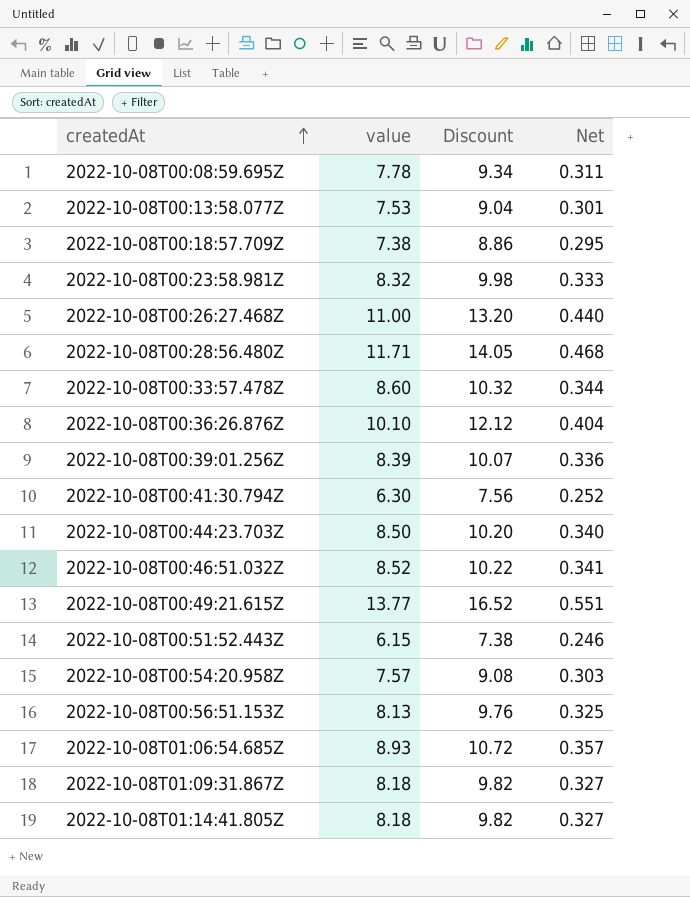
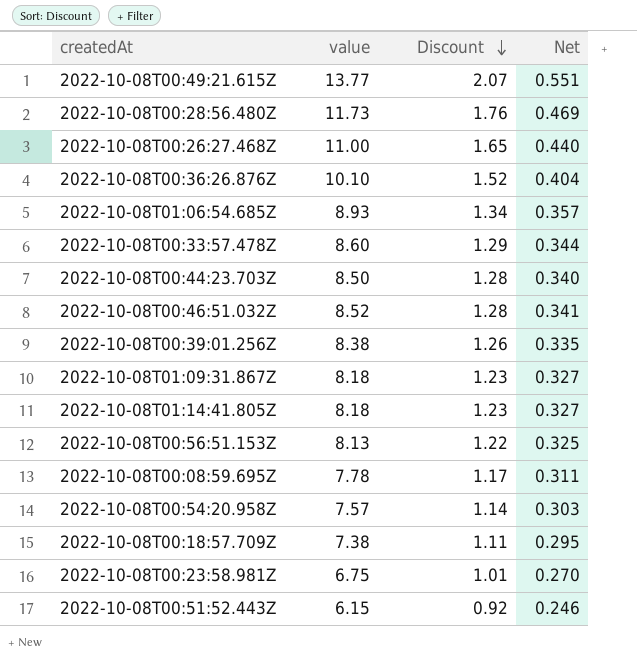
row order: createdAt ascending -> Discount descending
column Discount | formula: [value] * 1.2 -> [value] * 0.15
row 2022-10-08T00:13:58.077Z: 7.53 | 9.04 | 0.301 -> none
row 2022-10-08T00:41:30.794Z: 6.30 | 7.56 | 0.252 -> none
2022-10-08T00:28:56.480Z | value: 11.71 -> 11.73
2022-10-08T00:28:56.480Z | Net: 0.468 -> 0.469
2022-10-08T00:39:01.256Z | value: 8.39 -> 8.38
2022-10-08T00:39:01.256Z | Net: 0.336 -> 0.335
2022-10-08T00:23:58.981Z | value: 8.32 -> 6.75
2022-10-08T00:23:58.981Z | Net: 0.333 -> 0.270

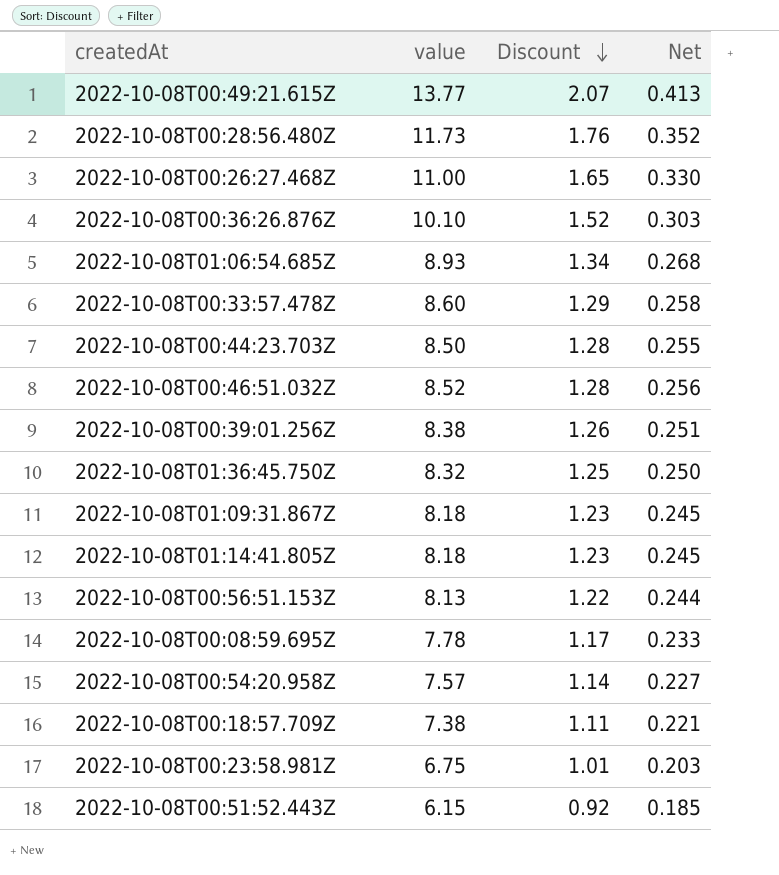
column Net | formula: [value] * 0.04 -> [value] * 0.03
row 2022-10-08T01:36:45.750Z: none -> 8.32 | 1.25 | 0.250

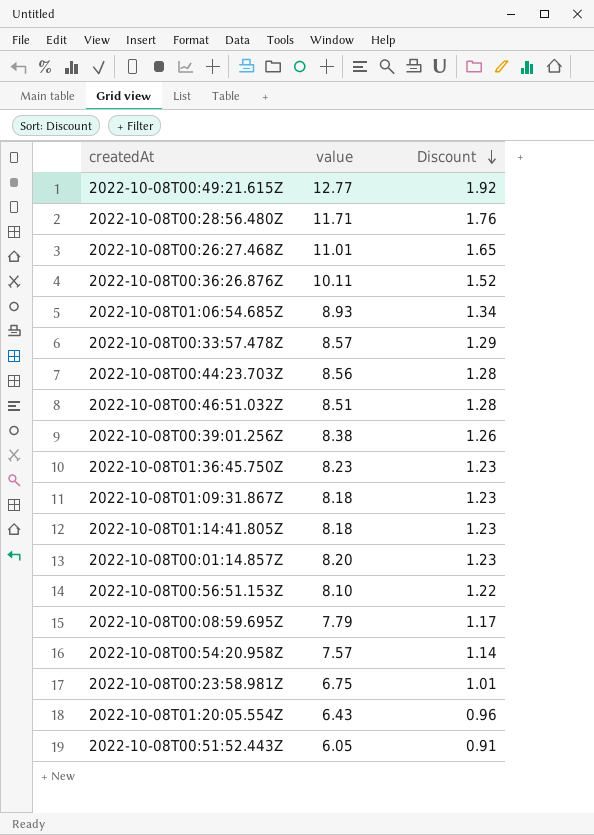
column Net | formula: [value] * 0.03 -> none
row 2022-10-08T00:18:57.709Z: 7.38 | 1.11 | 0.221 -> none
2022-10-08T00:49:21.615Z | value: 13.77 -> 12.77
2022-10-08T00:49:21.615Z | Discount: 2.07 -> 1.92
2022-10-08T00:28:56.480Z | value: 11.73 -> 11.71
2022-10-08T00:26:27.468Z | value: 11.00 -> 11.01
2022-10-08T00:36:26.876Z | value: 10.10 -> 10.11
2022-10-08T00:33:57.478Z | value: 8.60 -> 8.57
2022-10-08T00:44:23.703Z | value: 8.50 -> 8.56
2022-10-08T00:46:51.032Z | value: 8.52 -> 8.51
2022-10-08T01:36:45.750Z | value: 8.32 -> 8.23
2022-10-08T01:36:45.750Z | Discount: 1.25 -> 1.23
row 2022-10-08T00:01:14.857Z: none -> 8.20 | 1.23
2022-10-08T00:56:51.153Z | value: 8.13 -> 8.10
2022-10-08T00:08:59.695Z | value: 7.78 -> 7.79
row 2022-10-08T01:20:05.554Z: none -> 6.43 | 0.96
2022-10-08T00:51:52.443Z | value: 6.15 -> 6.05
2022-10-08T00:51:52.443Z | Discount: 0.92 -> 0.91

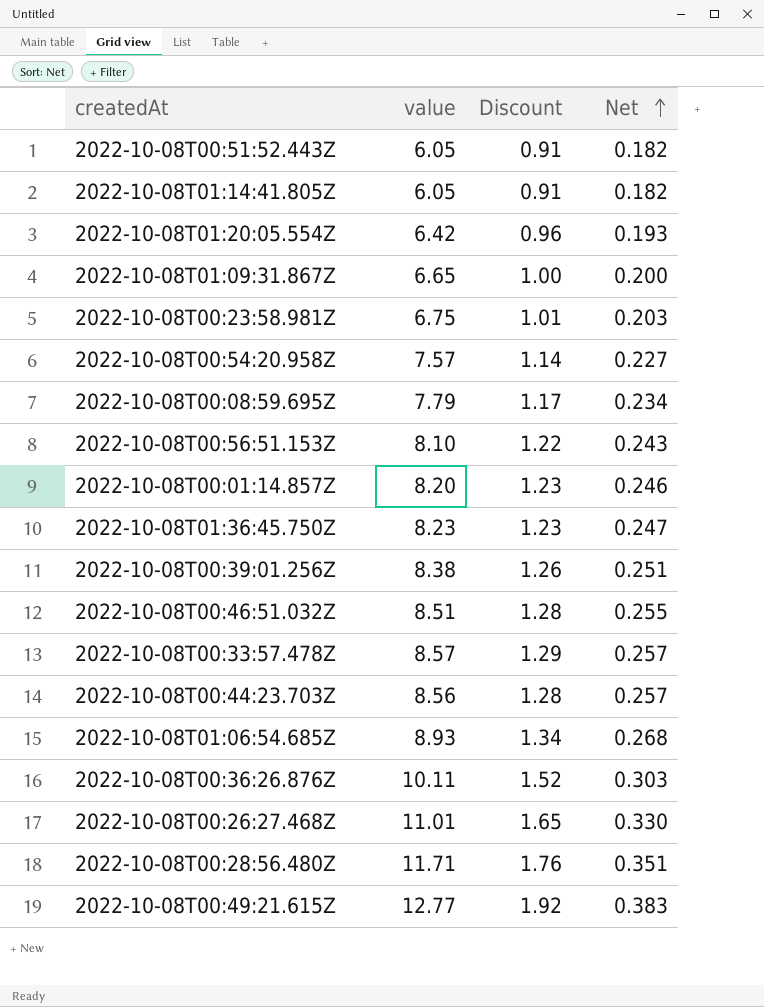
row order: Discount descending -> Net ascending
column Net | formula: none -> [value] * 0.03
2022-10-08T01:14:41.805Z | value: 8.18 -> 6.05
2022-10-08T01:14:41.805Z | Discount: 1.23 -> 0.91
2022-10-08T01:20:05.554Z | value: 6.43 -> 6.42
2022-10-08T01:09:31.867Z | value: 8.18 -> 6.65
2022-10-08T01:09:31.867Z | Discount: 1.23 -> 1.00

